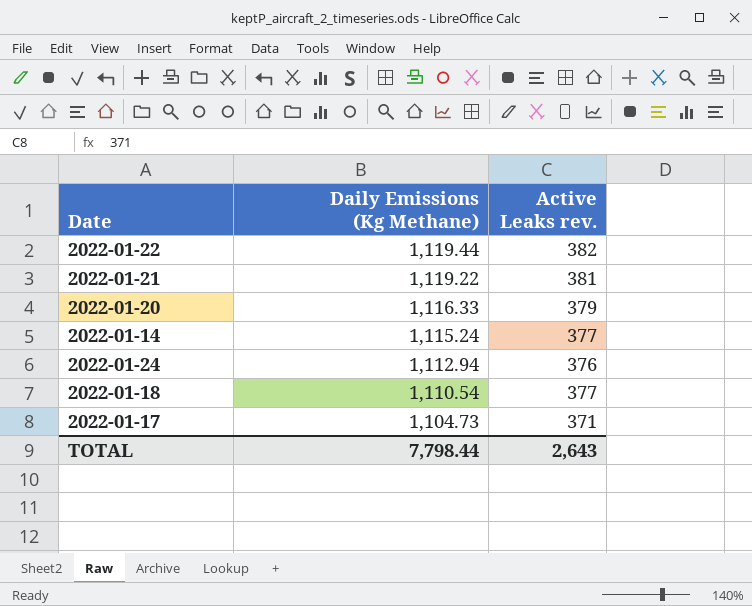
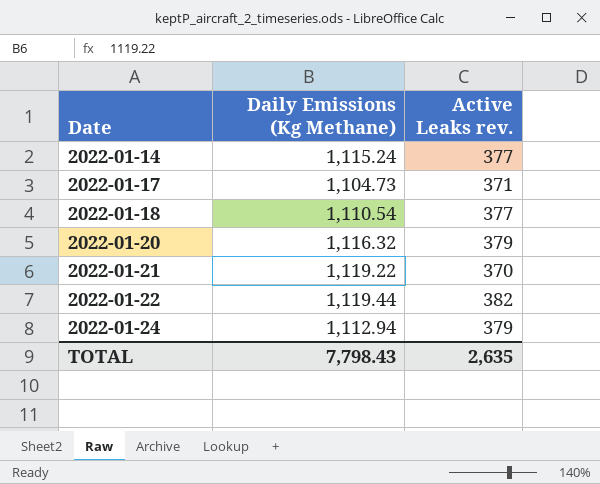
row order: Daily Emissions (Kg Methane) descending -> Date ascending
2022-01-20 | Daily Emissions (Kg Methane): 1,116.33 -> 1,116.32
2022-01-21 | Active Leaks rev.: 381 -> 370
2022-01-24 | Active Leaks rev.: 376 -> 379
TOTAL | Daily Emissions (Kg Methane): 7,798.44 -> 7,798.43
TOTAL | Active Leaks rev.: 2,643 -> 2,635

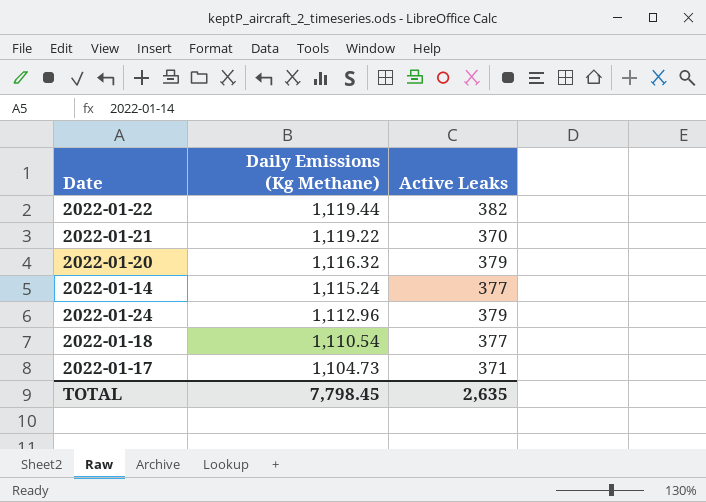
row order: Date ascending -> Daily Emissions (Kg Methane) descending
column name: Active Leaks rev. -> Active Leaks
2022-01-24 | Daily Emissions (Kg Methane): 1,112.94 -> 1,112.96
TOTAL | Daily Emissions (Kg Methane): 7,798.43 -> 7,798.45

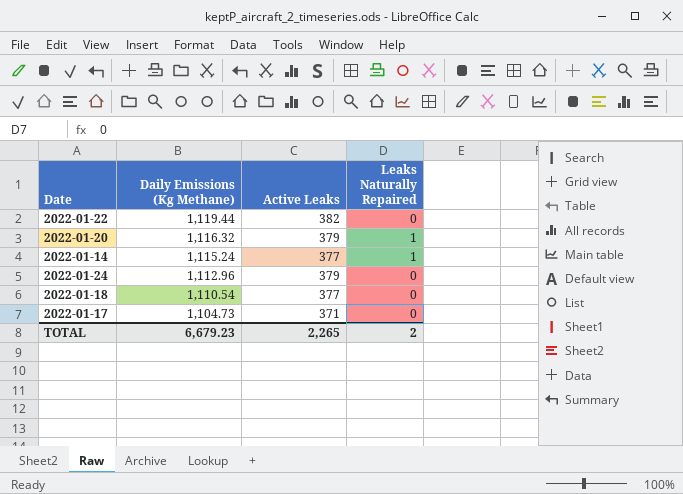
column Leaks Naturally Repaired | position: none -> 4
row 2022-01-21: 1,119.22 | 370 -> none
TOTAL | Daily Emissions (Kg Methane): 7,798.45 -> 6,679.23
TOTAL | Active Leaks: 2,635 -> 2,265

